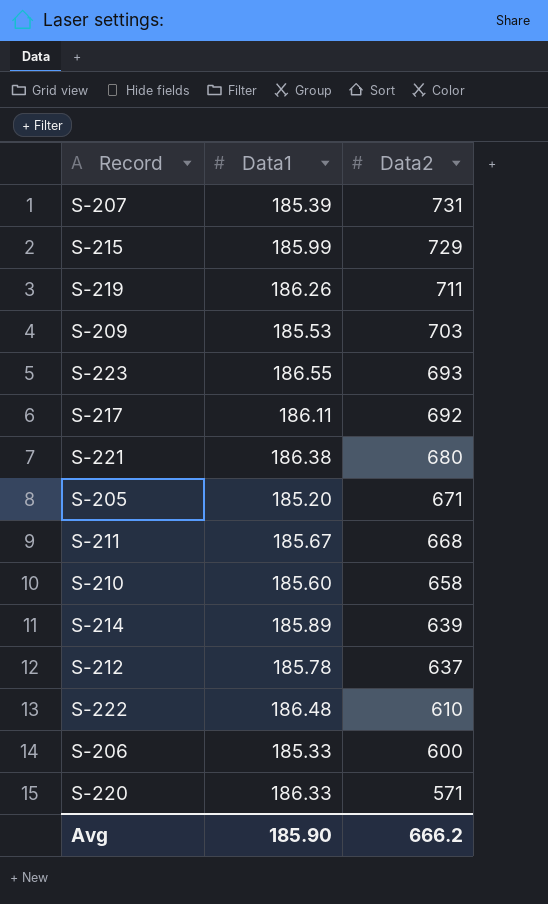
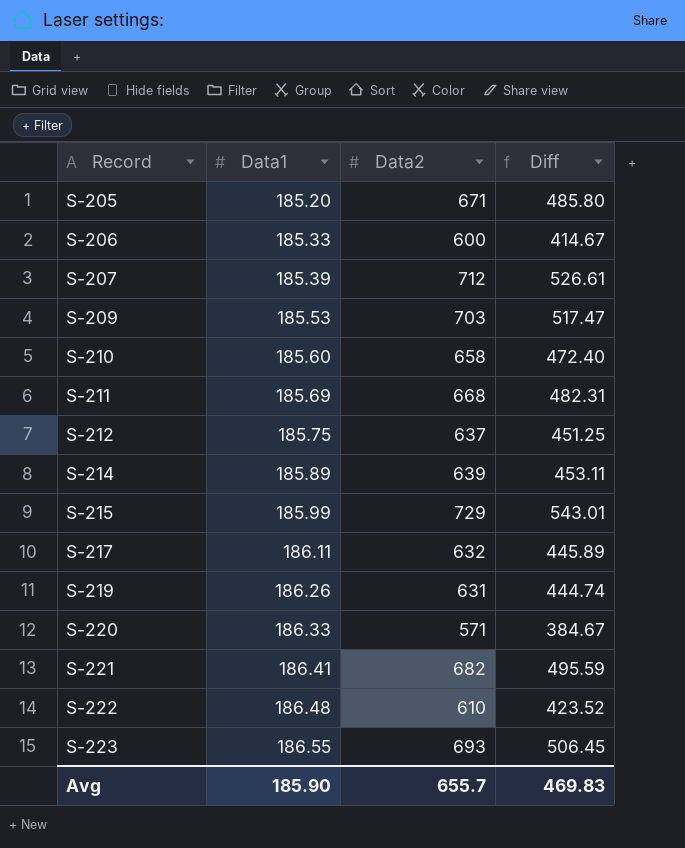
row order: Data2 descending -> Record ascending
column Diff | formula: none -> [Data2] - [Data1]
S-207 | Data2: 731 -> 712
S-211 | Data1: 185.67 -> 185.69
S-212 | Data1: 185.78 -> 185.75
S-217 | Data2: 692 -> 632
S-219 | Data2: 711 -> 631
S-221 | Data1: 186.38 -> 186.41
S-221 | Data2: 680 -> 682
Avg | Data2: 666.2 -> 655.7

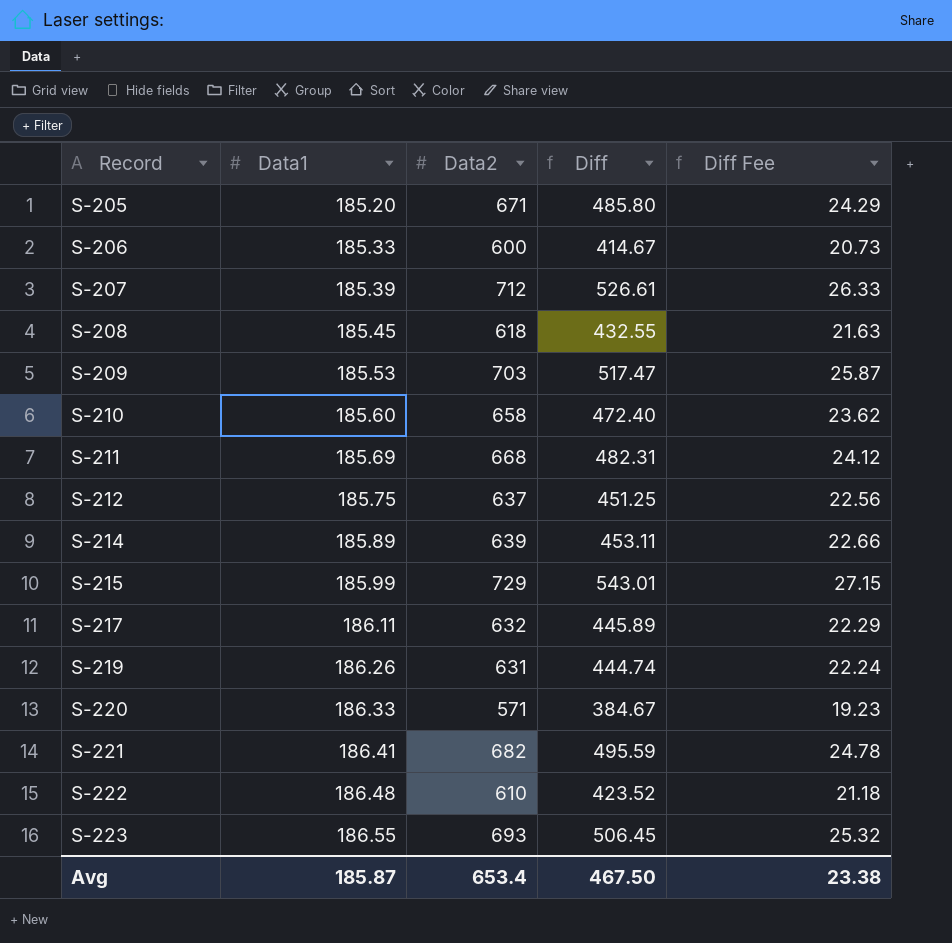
column Diff Fee | formula: none -> [Diff] * 0.05
row S-208: none -> 185.45 | 618 | 432.55 | 21.63
Avg | Data1: 185.90 -> 185.87
Avg | Data2: 655.7 -> 653.4
Avg | Diff: 469.83 -> 467.50

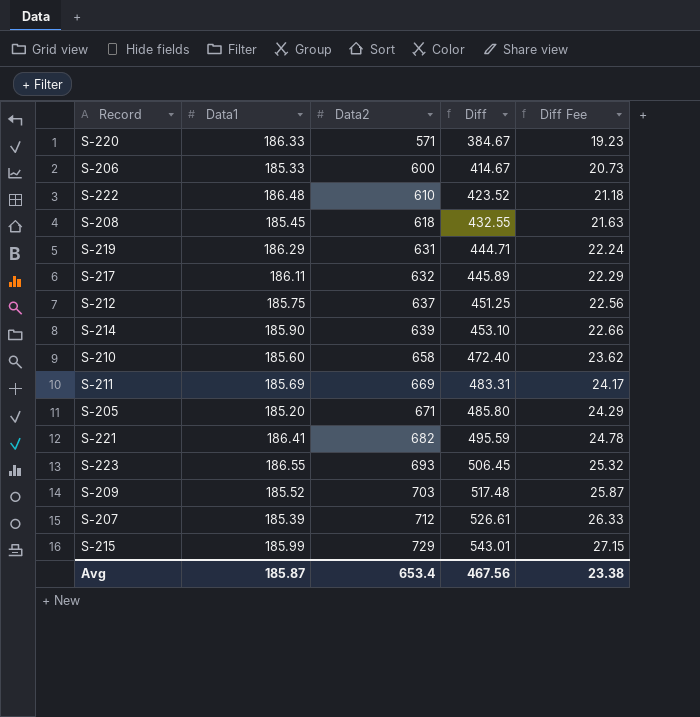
row order: Record ascending -> Data2 ascending
S-219 | Data1: 186.26 -> 186.29
S-219 | Diff: 444.74 -> 444.71
S-214 | Data1: 185.89 -> 185.90
S-214 | Diff: 453.11 -> 453.10
S-211 | Data2: 668 -> 669
S-211 | Diff: 482.31 -> 483.31
S-211 | Diff Fee: 24.12 -> 24.17
S-209 | Data1: 185.53 -> 185.52
S-209 | Diff: 517.47 -> 517.48
Avg | Diff: 467.50 -> 467.56

